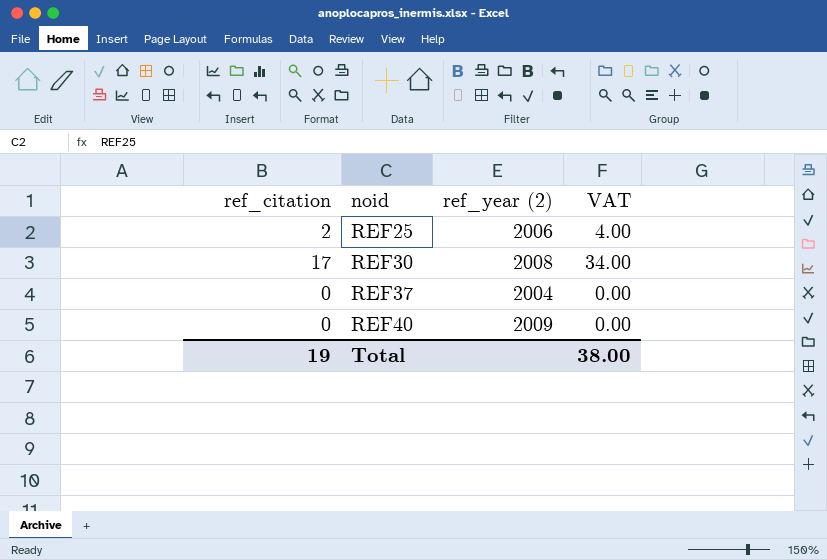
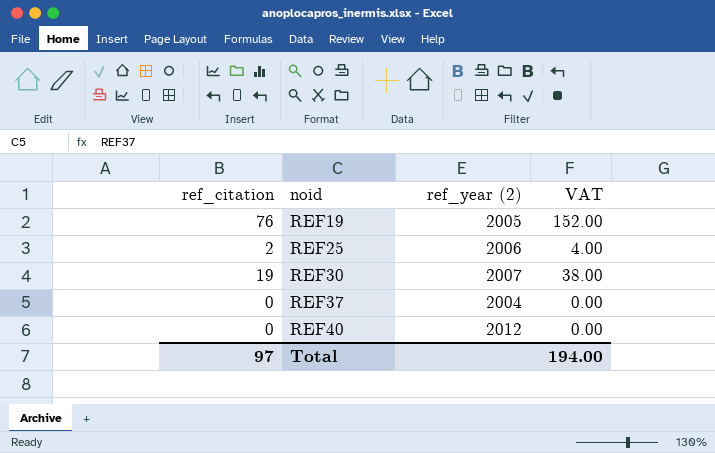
row REF19: none -> 76 | 2005 | 152.00
REF30 | ref_citation: 17 -> 19
REF30 | ref_year (2): 2008 -> 2007
REF30 | VAT: 34.00 -> 38.00
REF40 | ref_year (2): 2009 -> 2012
Total | ref_citation: 19 -> 97
Total | VAT: 38.00 -> 194.00

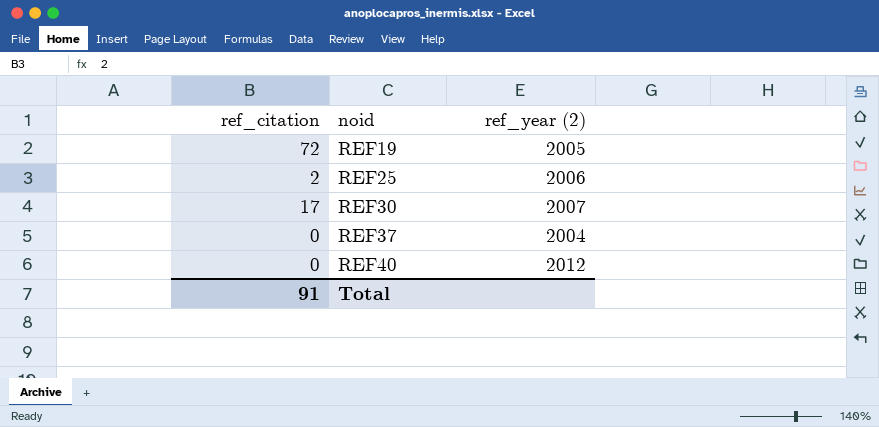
column VAT | formula: [ref_citation] * 2 -> none
REF19 | ref_citation: 76 -> 72
REF30 | ref_citation: 19 -> 17
Total | ref_citation: 97 -> 91

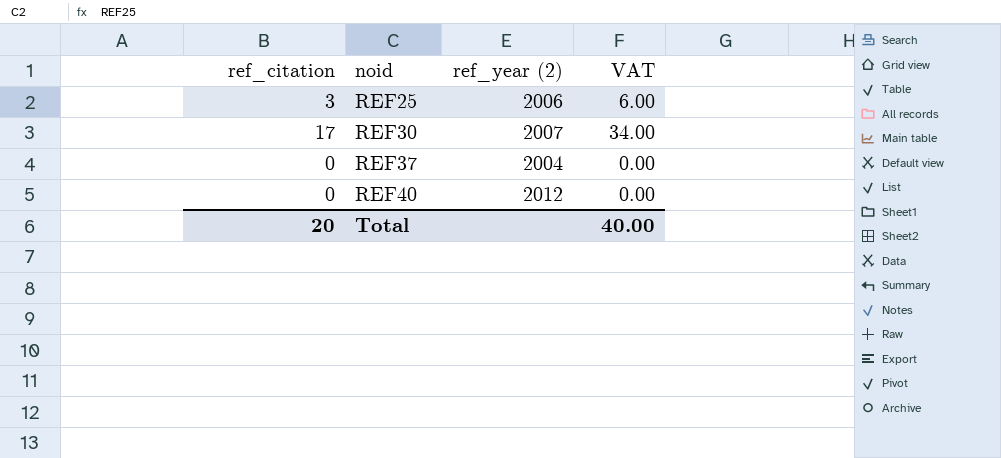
column VAT | formula: none -> [ref_citation] * 2
row REF19: 72 | 2005 -> none
REF25 | ref_citation: 2 -> 3
Total | ref_citation: 91 -> 20

